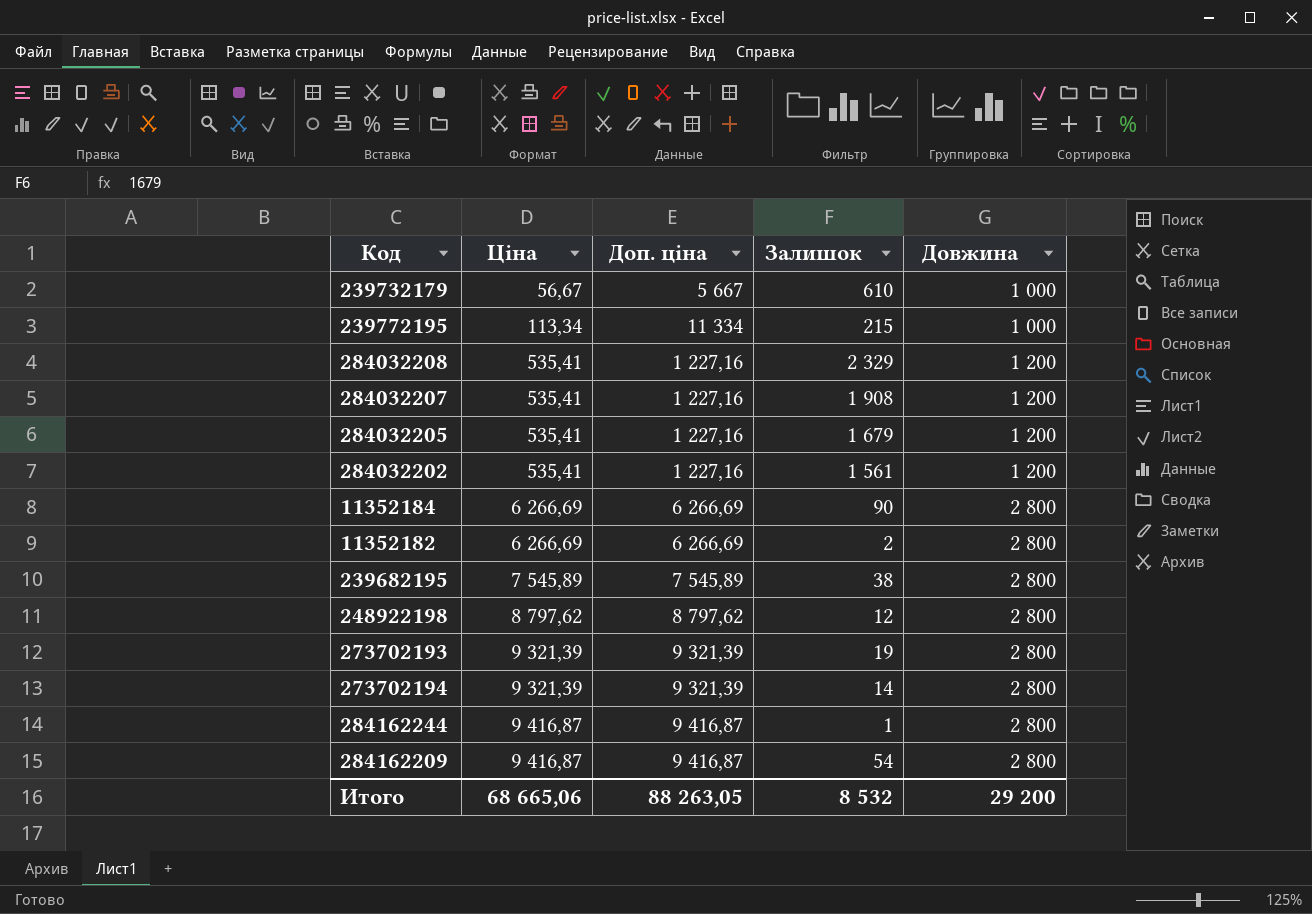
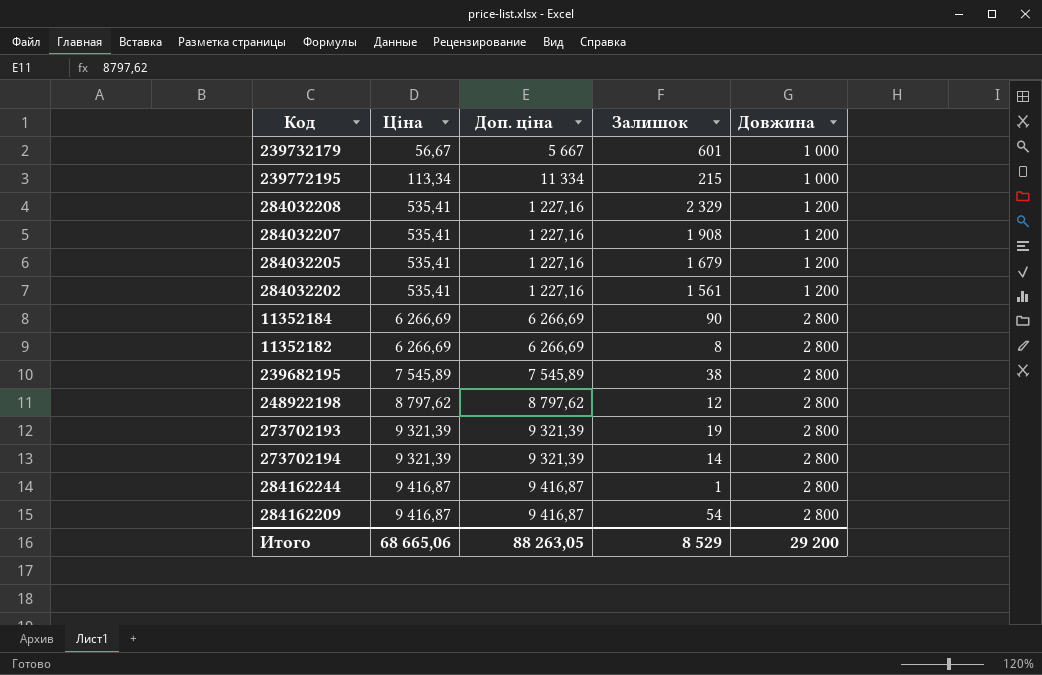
239732179 | Залишок: 610 -> 601
11352182 | Залишок: 2 -> 8
Итого | Залишок: 8 532 -> 8 529

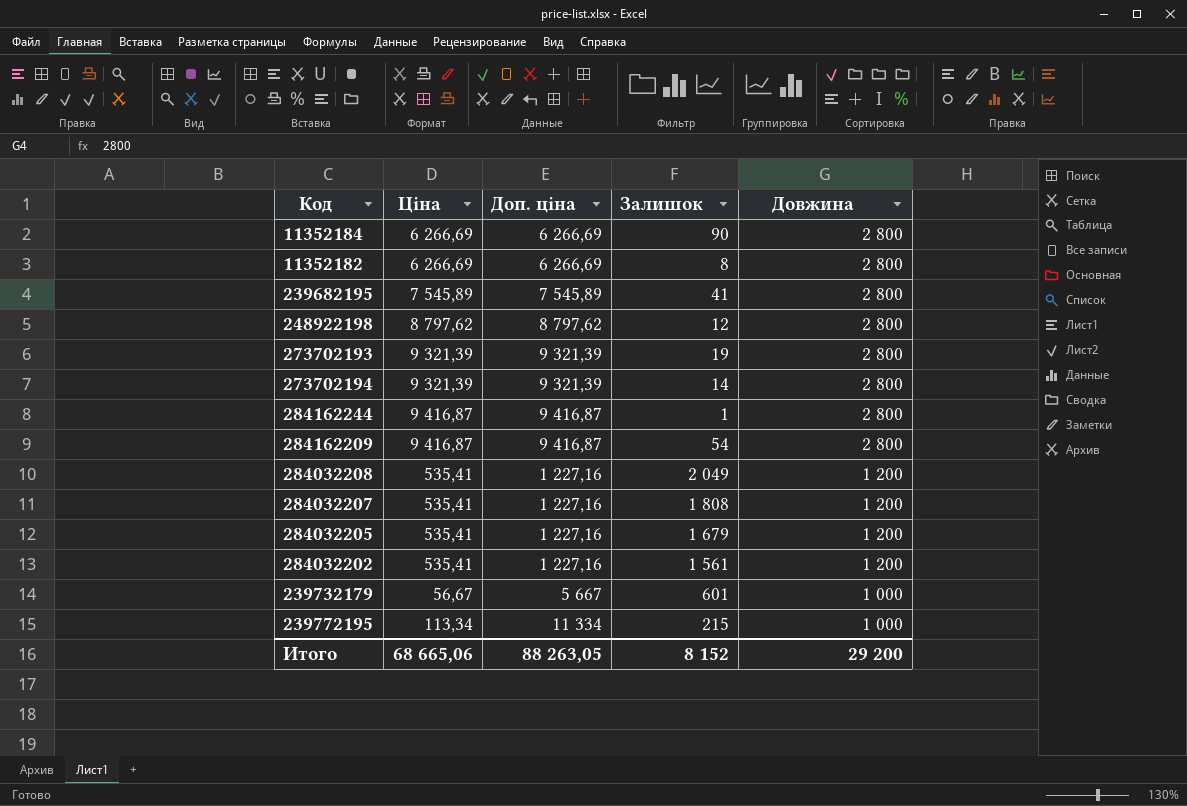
row order: Ціна ascending -> Довжина descending
239682195 | Залишок: 38 -> 41
284032208 | Залишок: 2 329 -> 2 049
284032207 | Залишок: 1 908 -> 1 808
Итого | Залишок: 8 529 -> 8 152

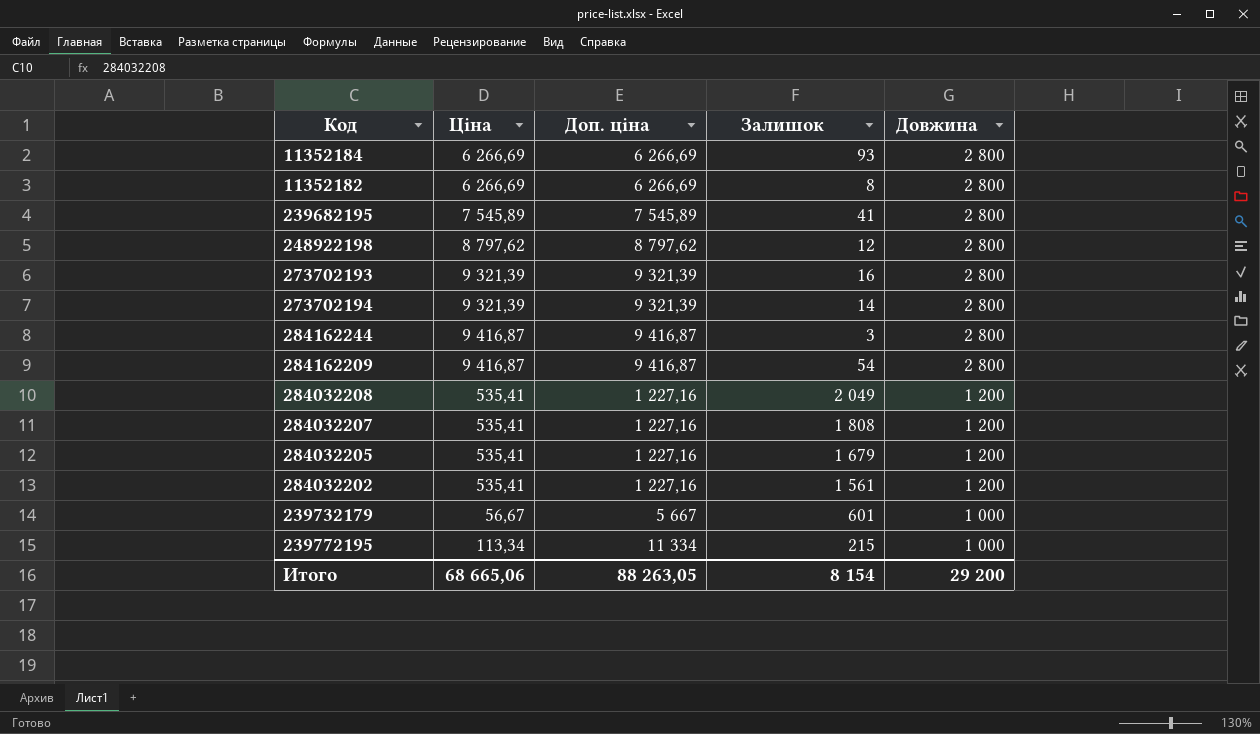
11352184 | Залишок: 90 -> 93
273702193 | Залишок: 19 -> 16
284162244 | Залишок: 1 -> 3
Итого | Залишок: 8 152 -> 8 154

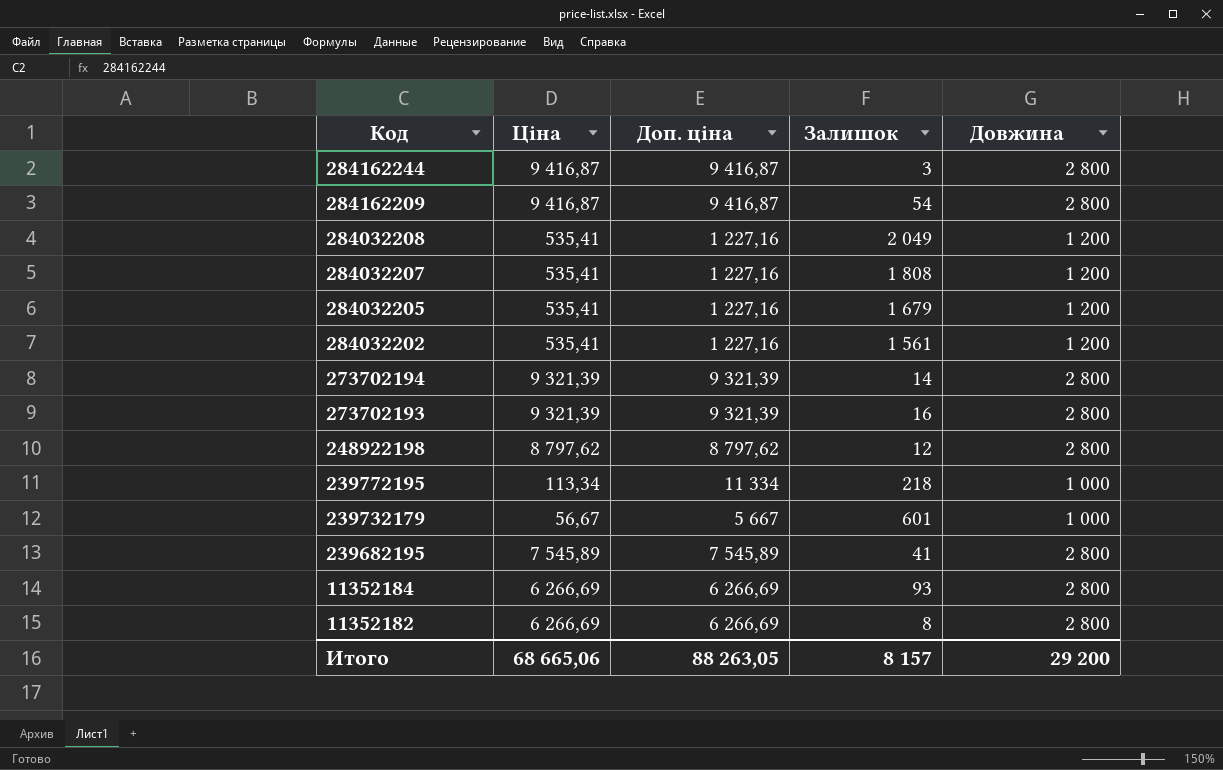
row order: Довжина descending -> Код descending
239772195 | Залишок: 215 -> 218
Итого | Залишок: 8 154 -> 8 157

